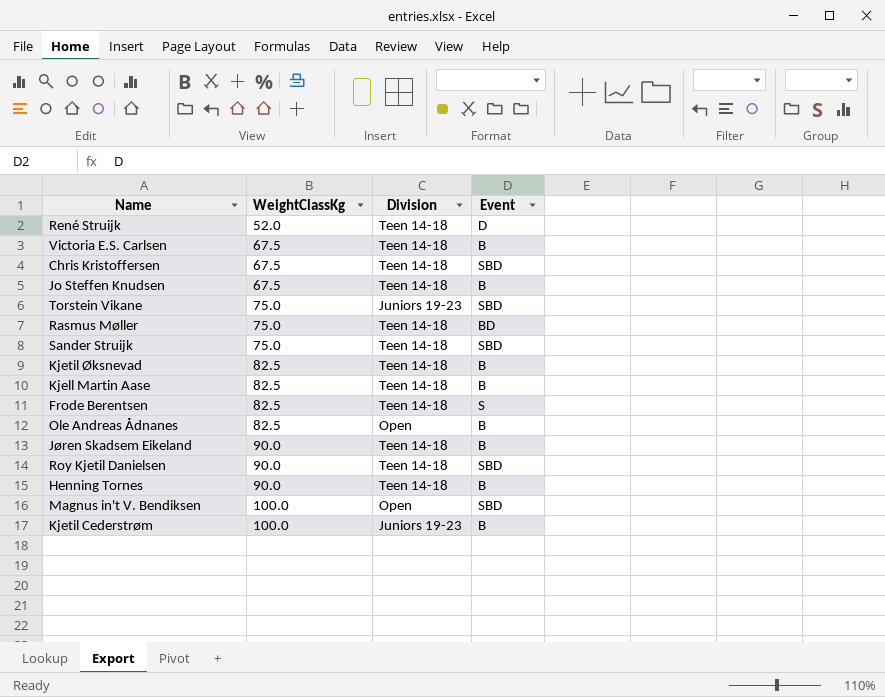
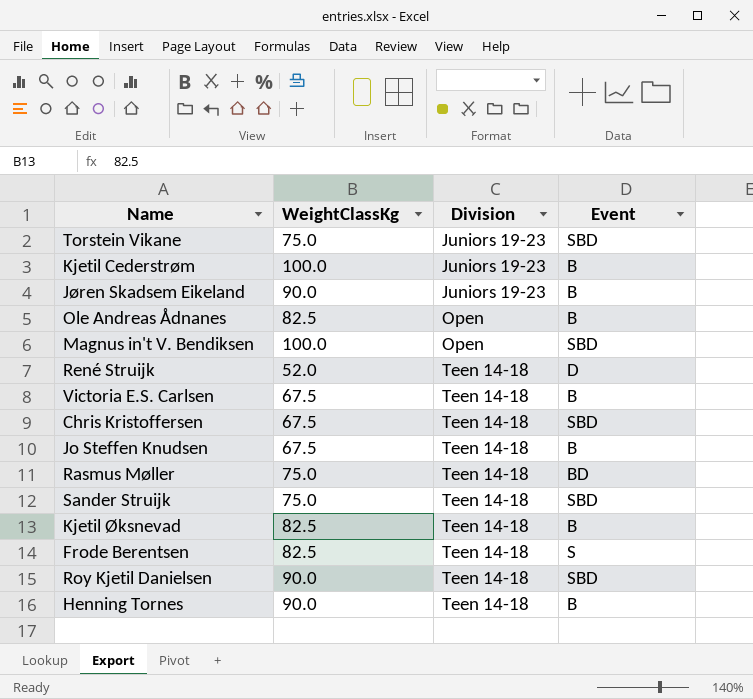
row order: WeightClassKg ascending -> Division ascending
row Kjell Martin Aase: 82.5 | Teen 14-18 | B -> none
Jøren Skadsem Eikeland | Division: Teen 14-18 -> Juniors 19-23

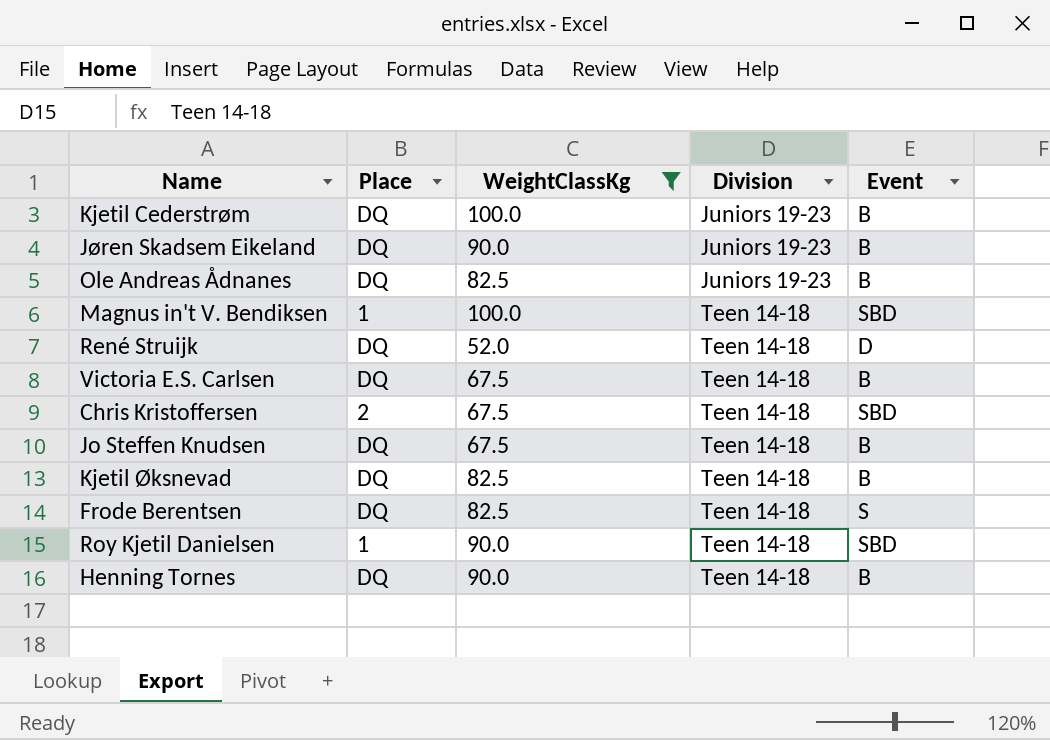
filter: none -> WeightClassKg != 75.0
column Place | position: none -> 2
Ole Andreas Ådnanes | Division: Open -> Juniors 19-23
Magnus in't V. Bendiksen | Division: Open -> Teen 14-18

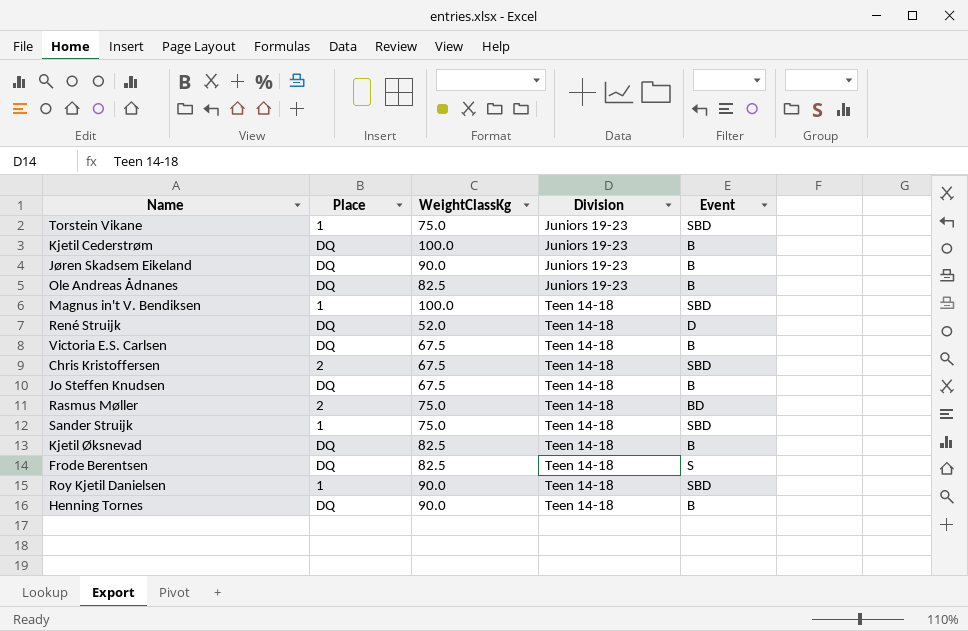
filter: WeightClassKg != 75.0 -> none

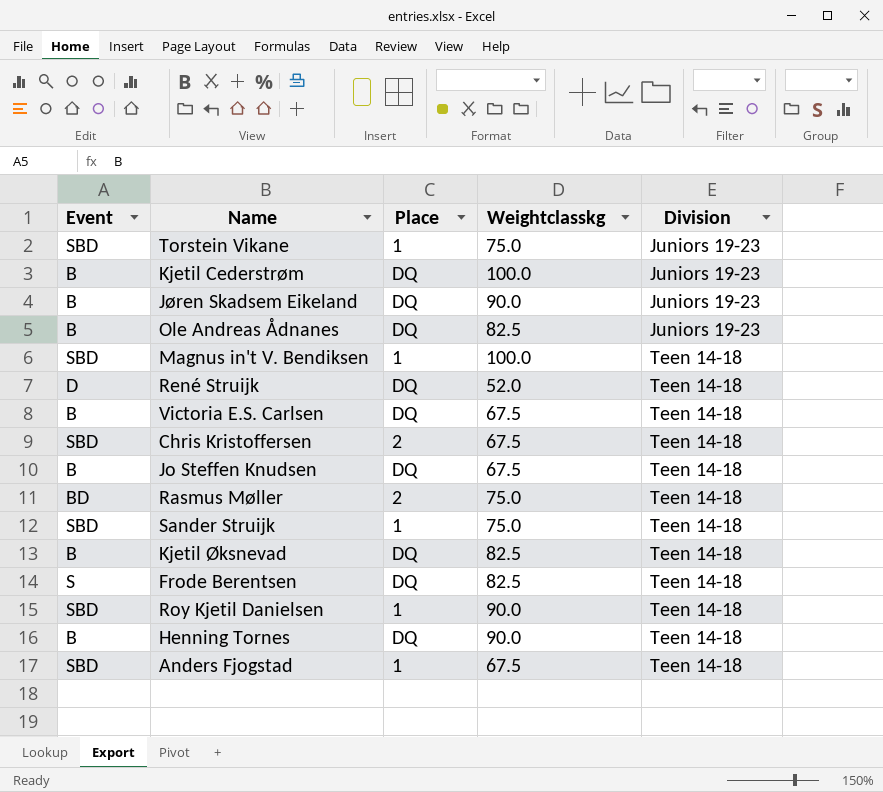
column Event | position: 5 -> 1
column name: WeightClassKg -> Weightclasskg
row Anders Fjogstad: none -> SBD | 1 | 67.5 | Teen 14-18

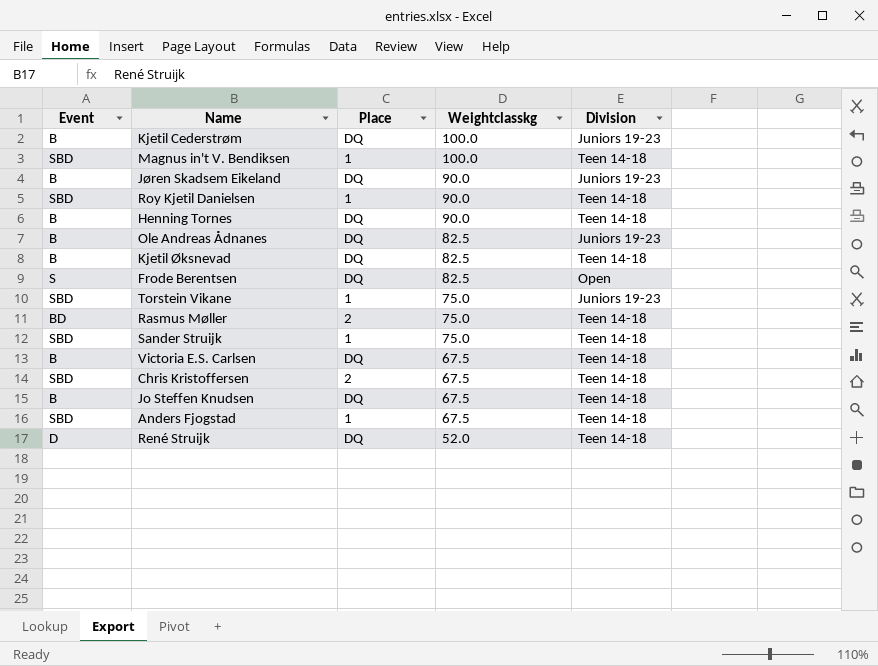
row order: Division ascending -> Weightclasskg descending
Frode Berentsen | Division: Teen 14-18 -> Open

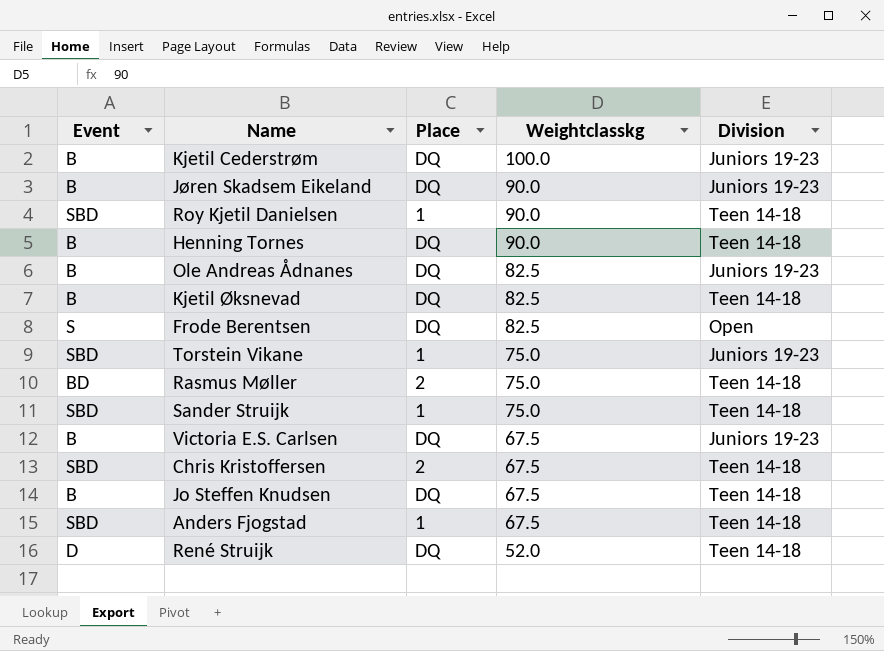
row Magnus in't V. Bendiksen: SBD | 1 | 100.0 | Teen 14-18 -> none
Victoria E.S. Carlsen | Division: Teen 14-18 -> Juniors 19-23

